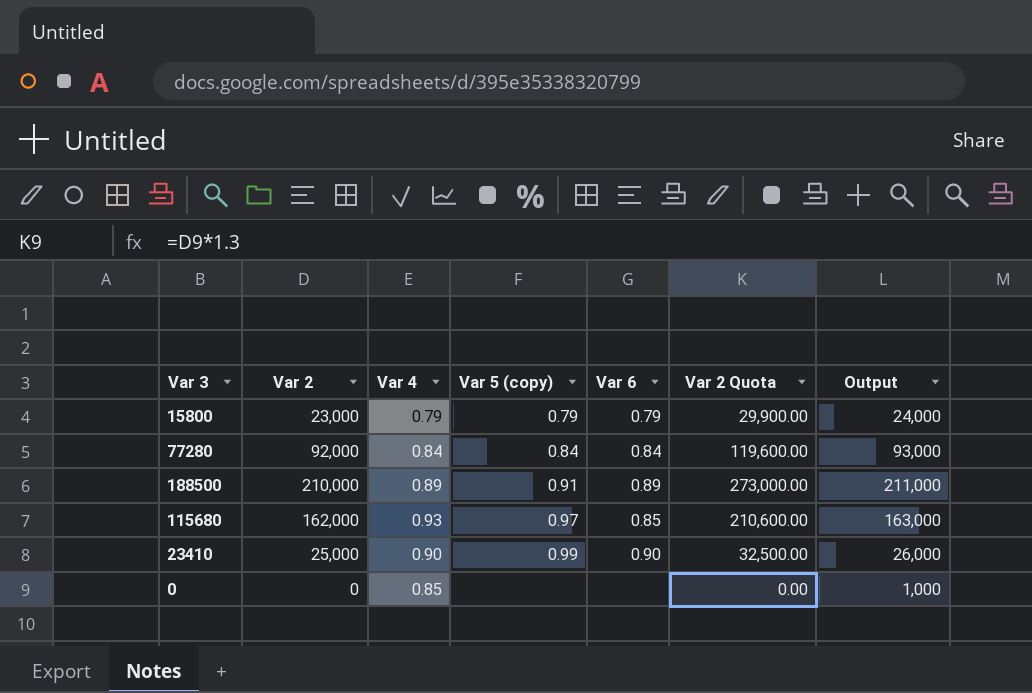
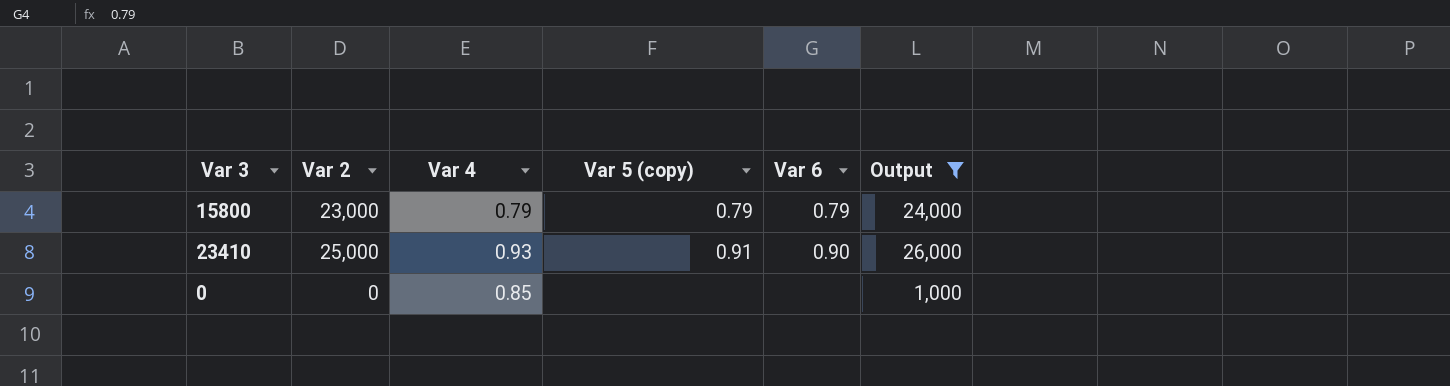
filter: none -> Output <= 26,000
column Var 2 Quota | formula: [Var 2] * 1.3 -> none
23410 | Var 4: 0.90 -> 0.93
23410 | Var 5 (copy): 0.99 -> 0.91

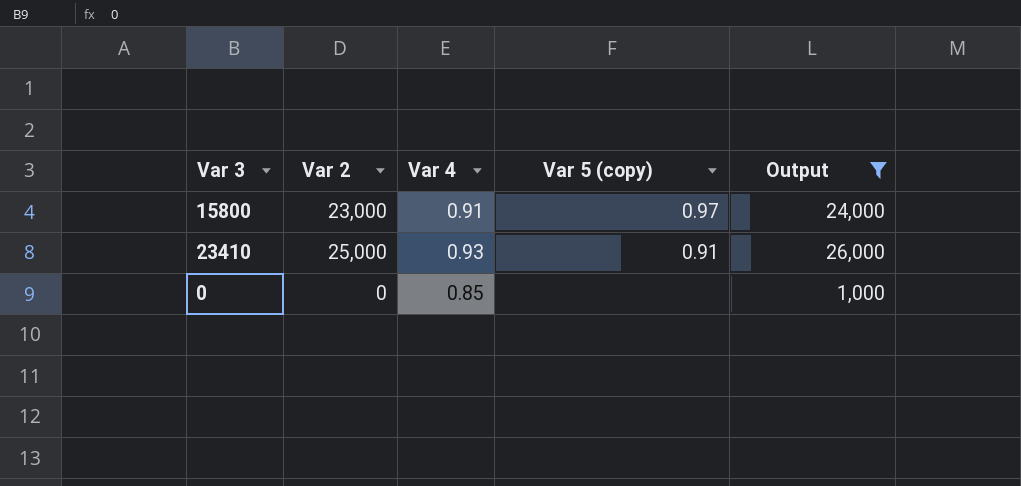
column Var 6 | position: 5 -> none
15800 | Var 4: 0.79 -> 0.91
15800 | Var 5 (copy): 0.79 -> 0.97

